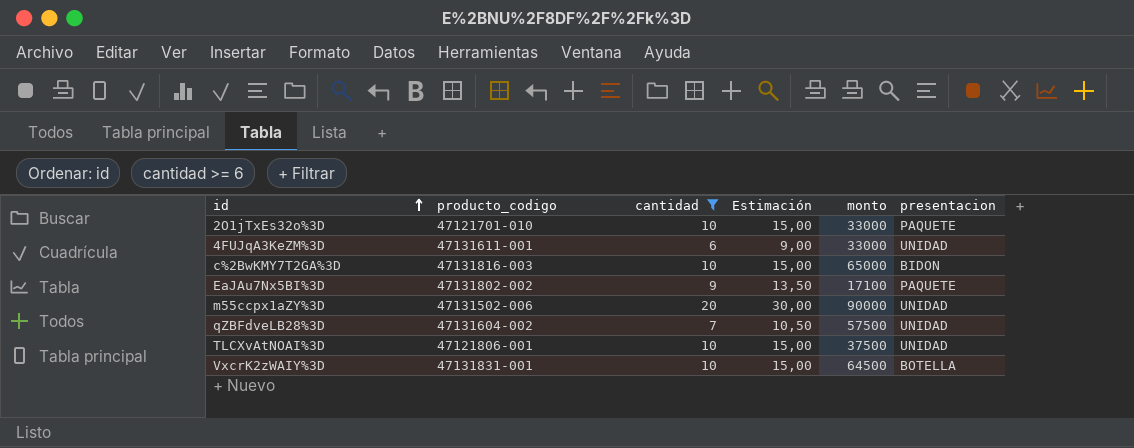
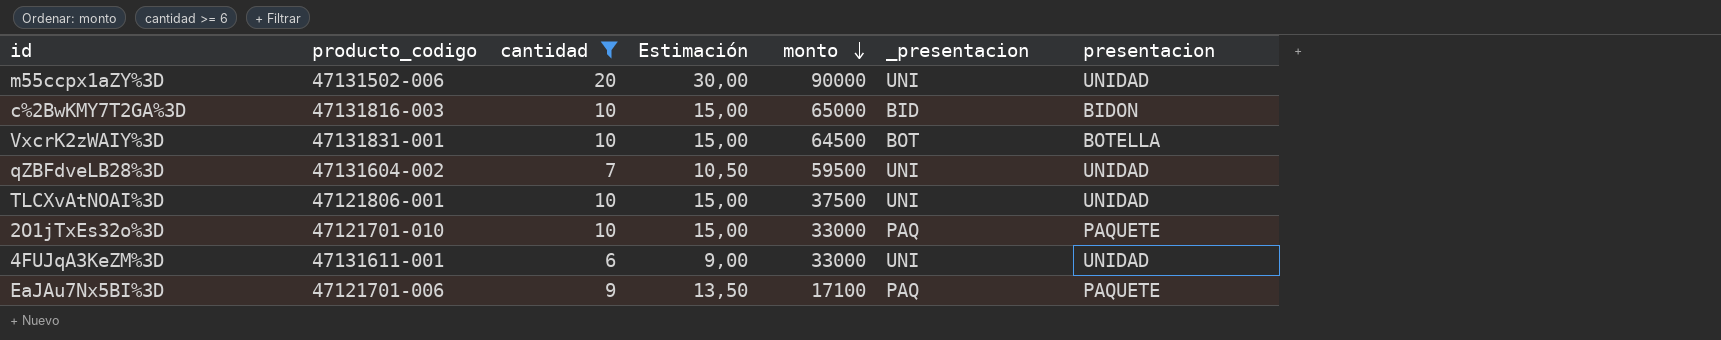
row order: id ascending -> monto descending
column _presentacion | position: none -> 6
qZBFdveLB28%3D | monto: 57500 -> 59500
EaJAu7Nx5BI%3D | producto_codigo: 47131802-002 -> 47121701-006

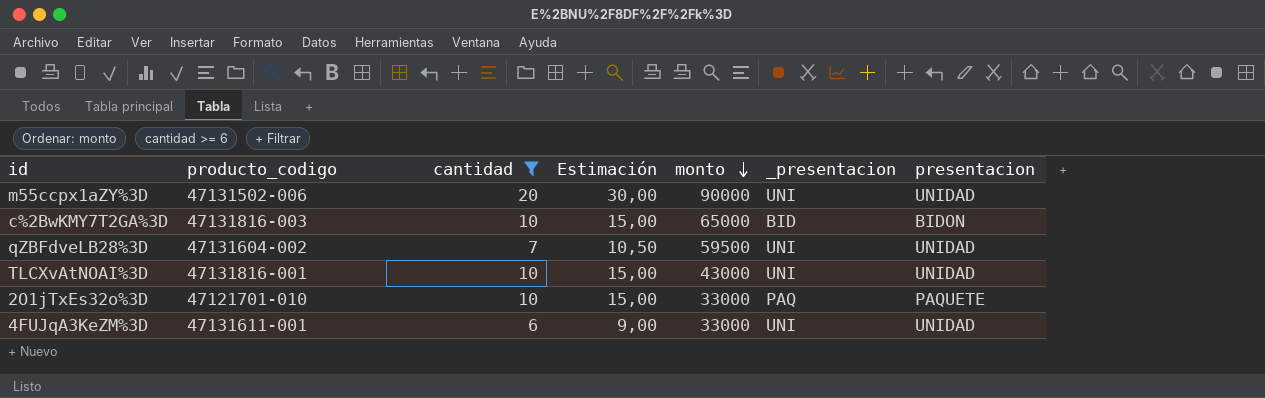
row VxcrK2zWAIY%3D: 47131831-001 | 10 | 15,00 | 64500 | BOT | BOTELLA -> none
row EaJAu7Nx5BI%3D: 47121701-006 | 9 | 13,50 | 17100 | PAQ | PAQUETE -> none
TLCXvAtNOAI%3D | producto_codigo: 47121806-001 -> 47131816-001
TLCXvAtNOAI%3D | monto: 37500 -> 43000

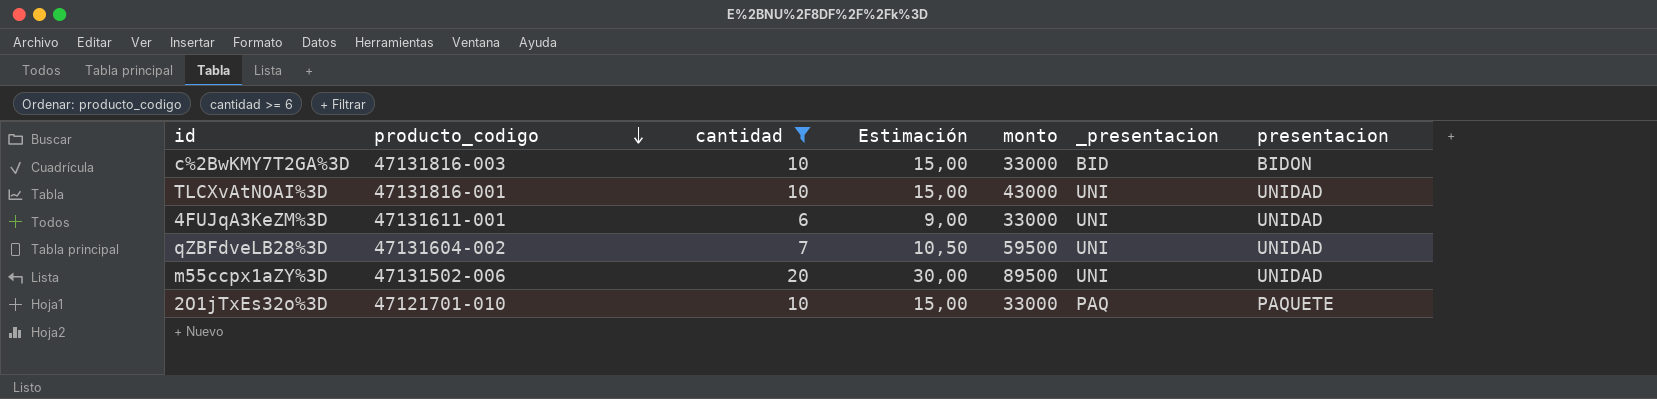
row order: monto descending -> producto_codigo descending
c%2BwKMY7T2GA%3D | monto: 65000 -> 33000
m55ccpx1aZY%3D | monto: 90000 -> 89500

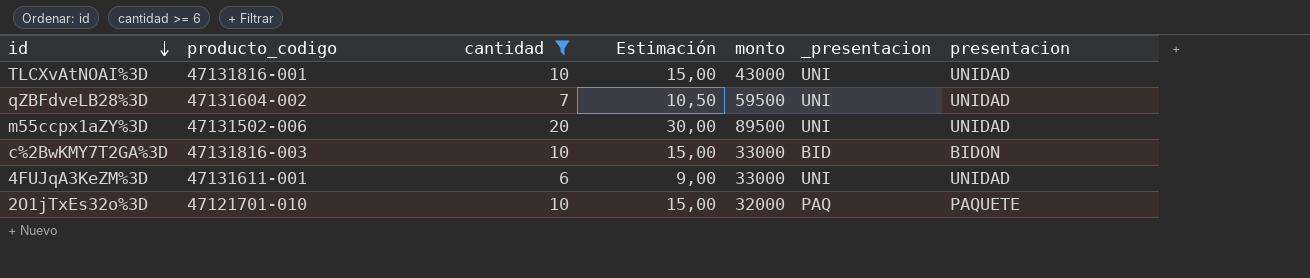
row order: producto_codigo descending -> id descending
2O1jTxEs32o%3D | monto: 33000 -> 32000

